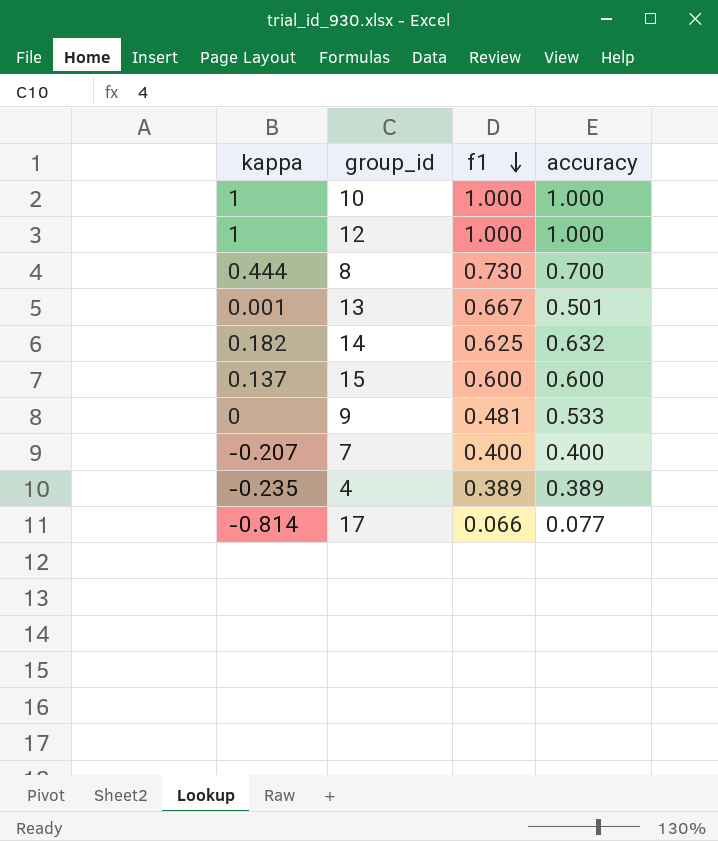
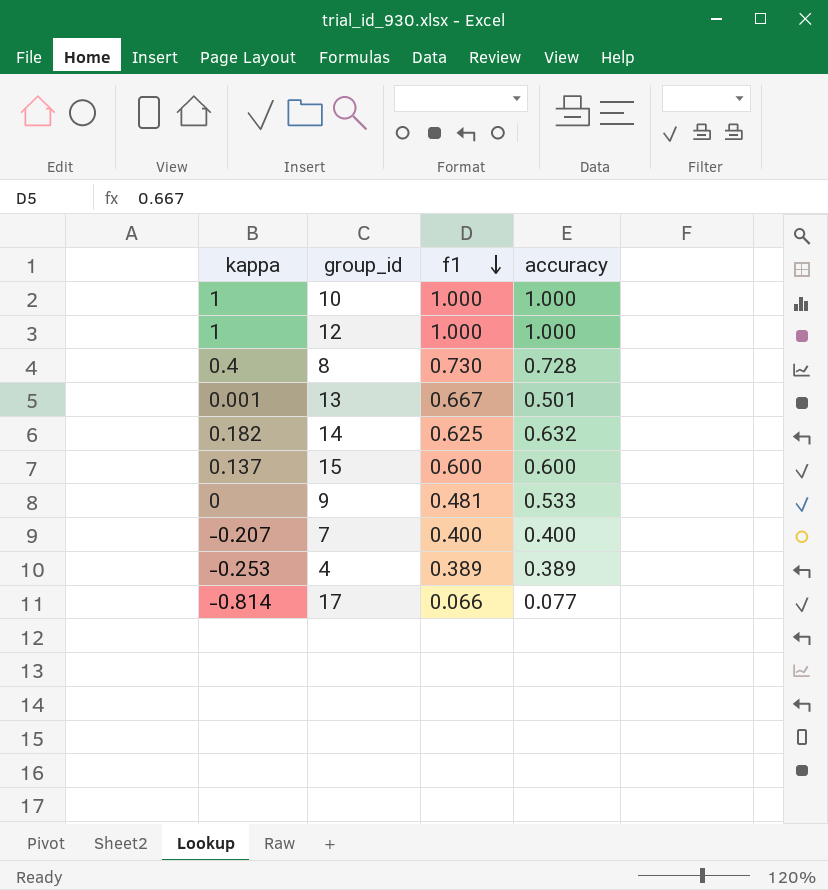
8 | kappa: 0.444 -> 0.4
8 | accuracy: 0.700 -> 0.728
4 | kappa: -0.235 -> -0.253

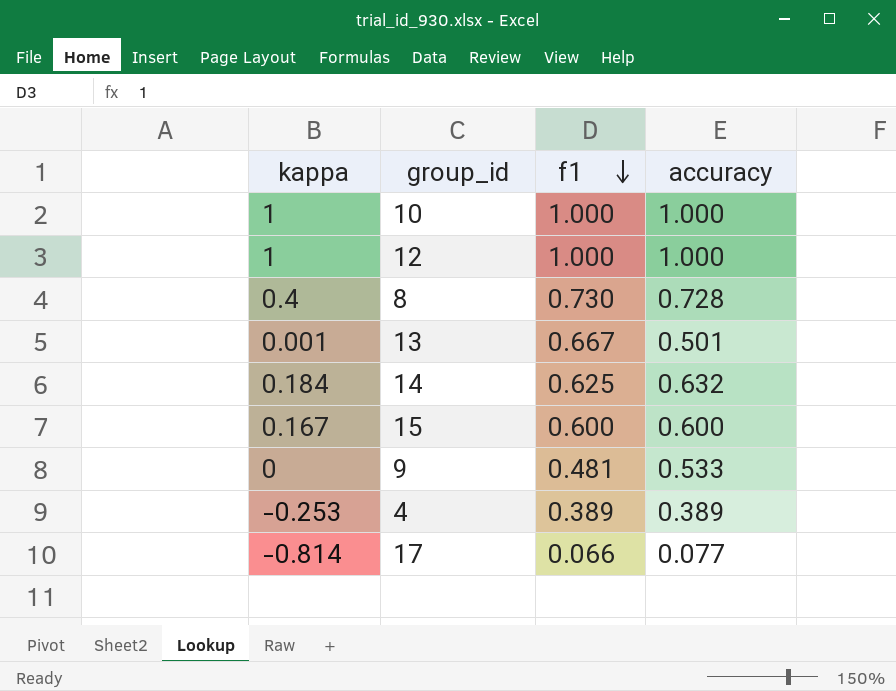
row 7: -0.207 | 0.400 | 0.400 -> none
14 | kappa: 0.182 -> 0.184
15 | kappa: 0.137 -> 0.167

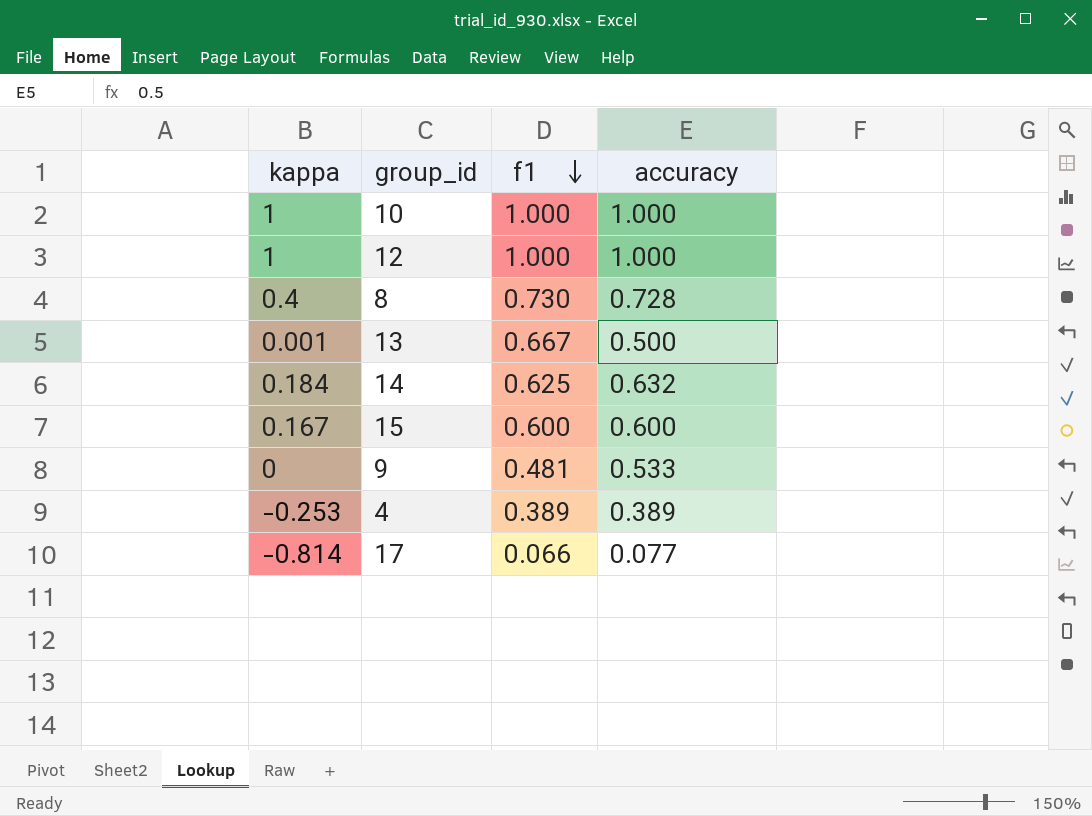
13 | accuracy: 0.501 -> 0.500

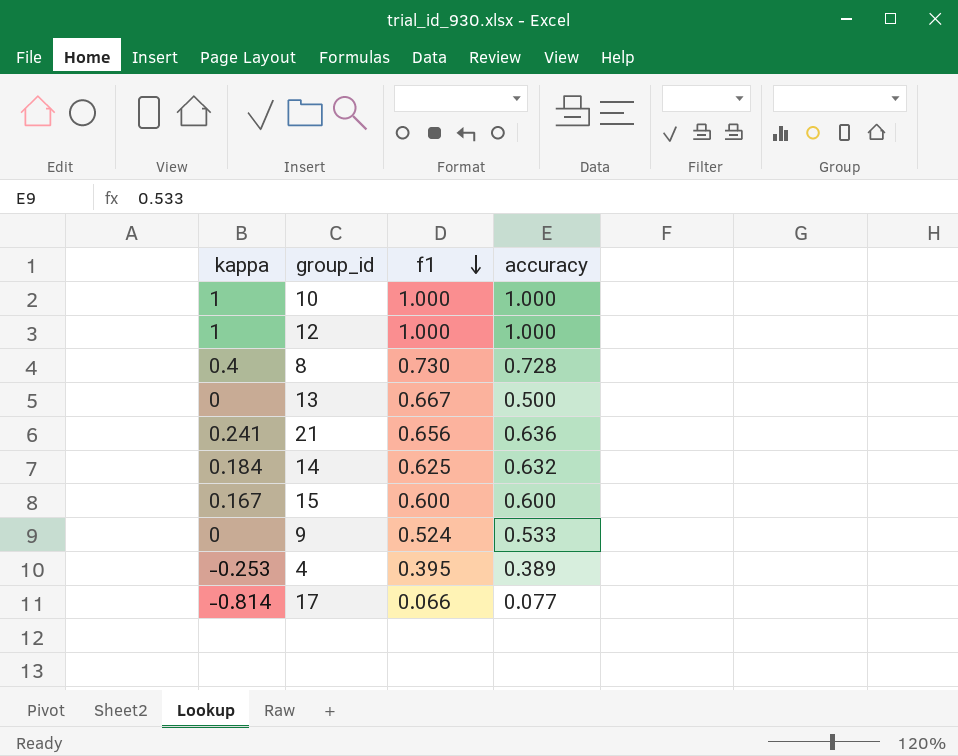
13 | kappa: 0.001 -> 0
row 21: none -> 0.241 | 0.656 | 0.636
9 | f1: 0.481 -> 0.524
4 | f1: 0.389 -> 0.395

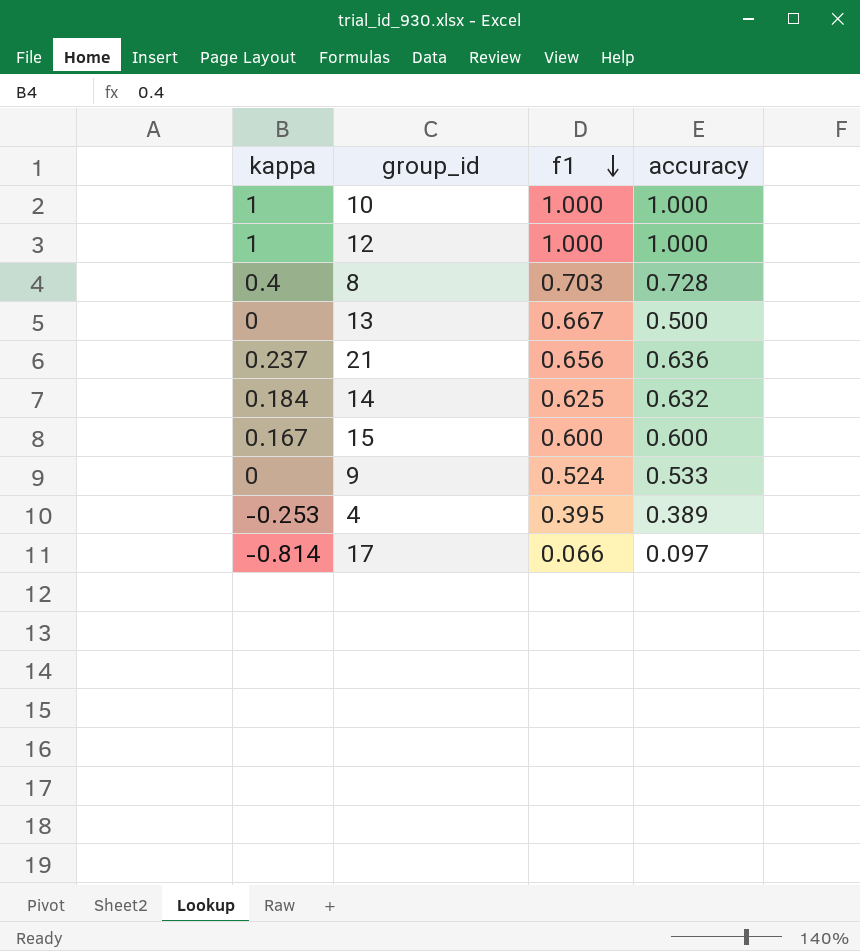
8 | f1: 0.730 -> 0.703
21 | kappa: 0.241 -> 0.237
17 | accuracy: 0.077 -> 0.097

